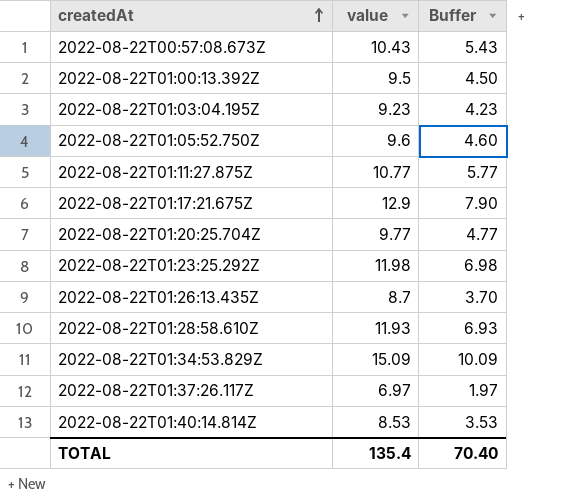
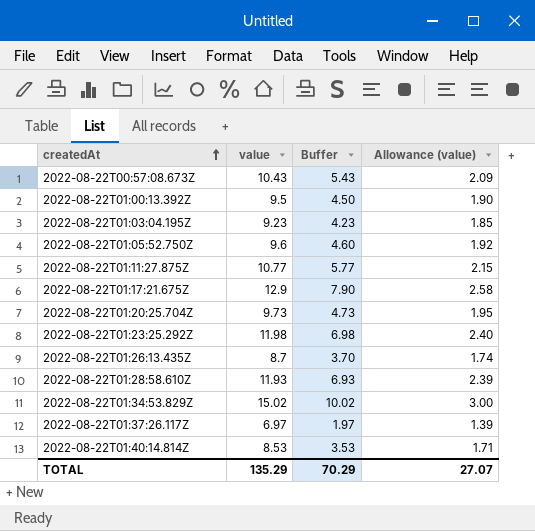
column Allowance (value) | formula: none -> [value] * 0.2
2022-08-22T01:20:25.704Z | value: 9.77 -> 9.73
2022-08-22T01:20:25.704Z | Buffer: 4.77 -> 4.73
2022-08-22T01:34:53.829Z | value: 15.09 -> 15.02
2022-08-22T01:34:53.829Z | Buffer: 10.09 -> 10.02
TOTAL | value: 135.4 -> 135.29
TOTAL | Buffer: 70.40 -> 70.29

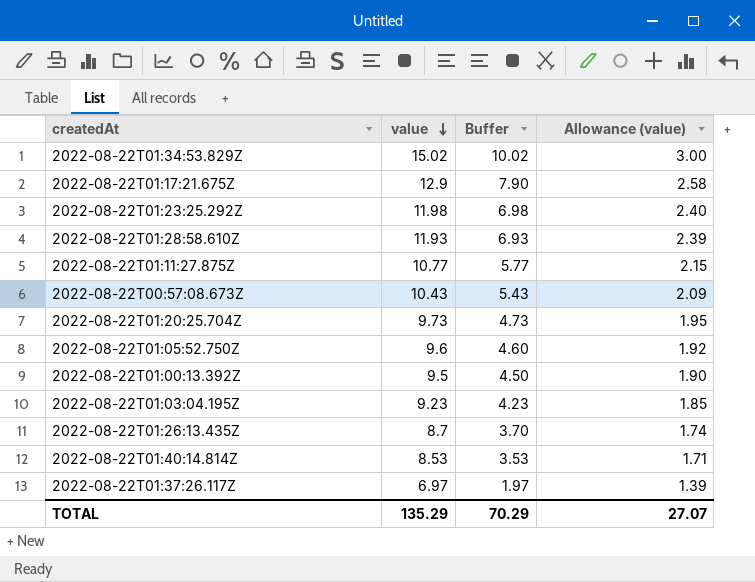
row order: createdAt ascending -> value descending

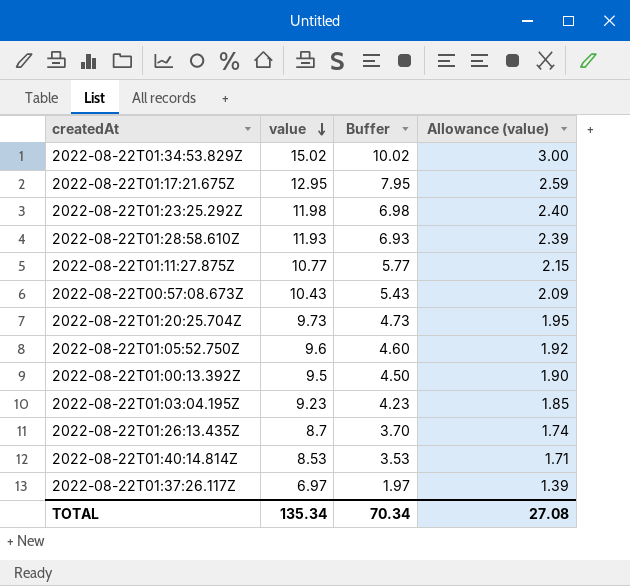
2022-08-22T01:17:21.675Z | value: 12.9 -> 12.95
2022-08-22T01:17:21.675Z | Buffer: 7.90 -> 7.95
2022-08-22T01:17:21.675Z | Allowance (value): 2.58 -> 2.59
TOTAL | value: 135.29 -> 135.34
TOTAL | Buffer: 70.29 -> 70.34
TOTAL | Allowance (value): 27.07 -> 27.08

